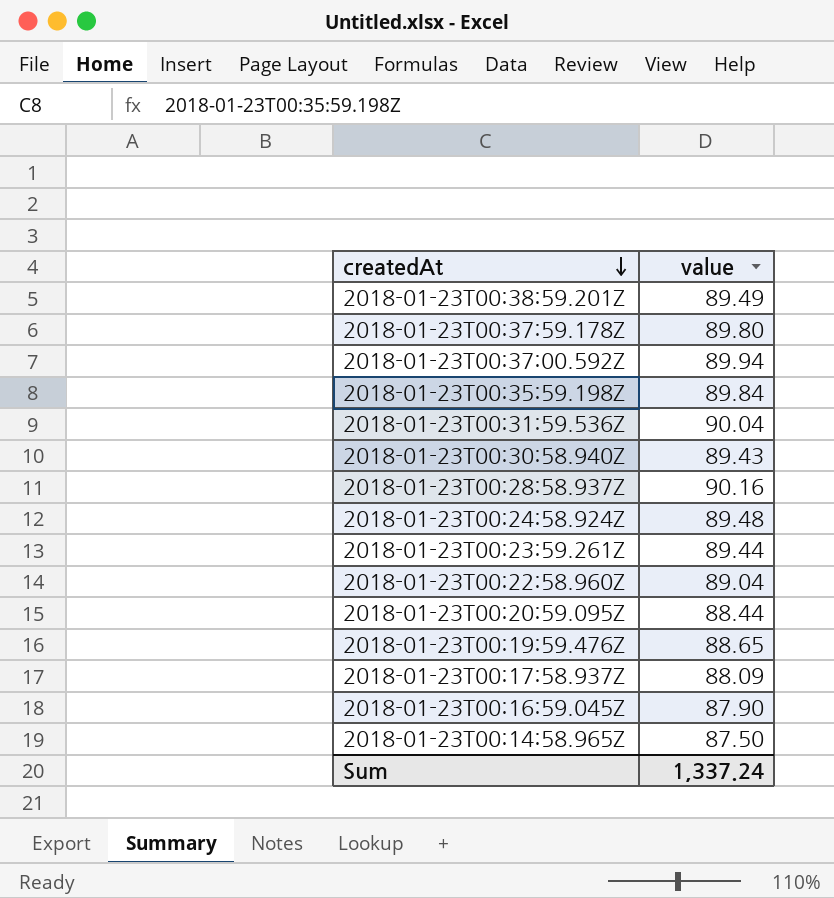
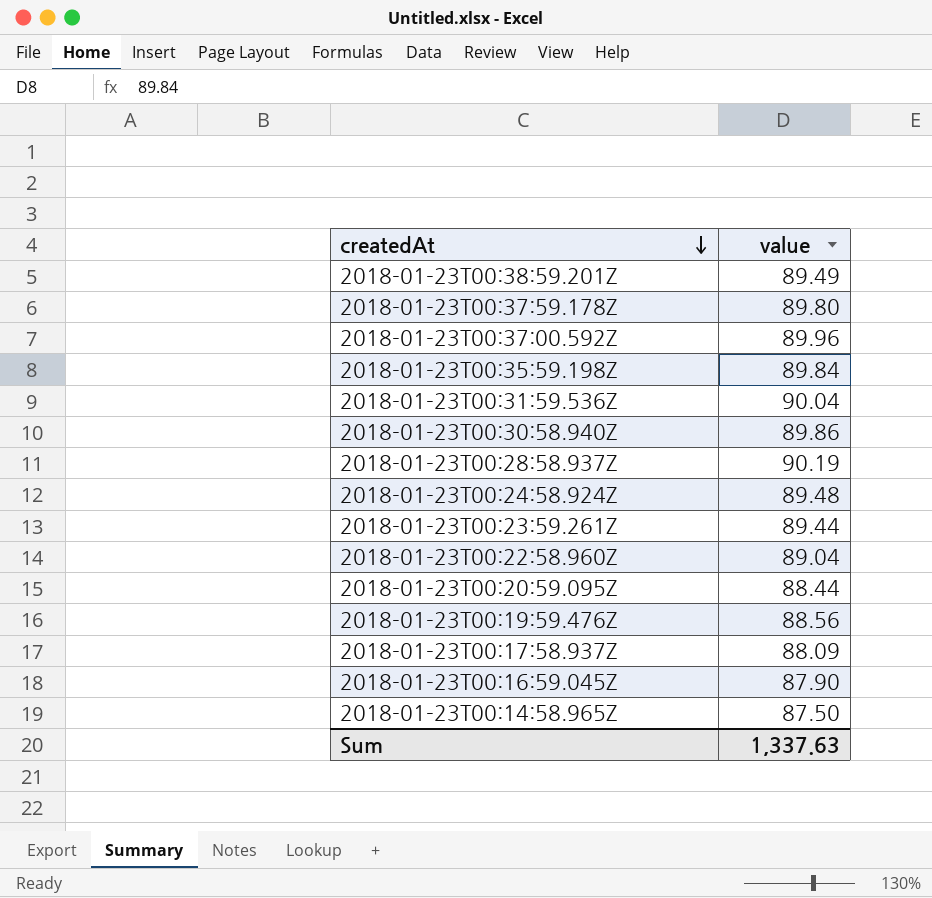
2018-01-23T00:37:00.592Z | value: 89.94 -> 89.96
2018-01-23T00:30:58.940Z | value: 89.43 -> 89.86
2018-01-23T00:28:58.937Z | value: 90.16 -> 90.19
2018-01-23T00:19:59.476Z | value: 88.65 -> 88.56
Sum | value: 1,337.24 -> 1,337.63

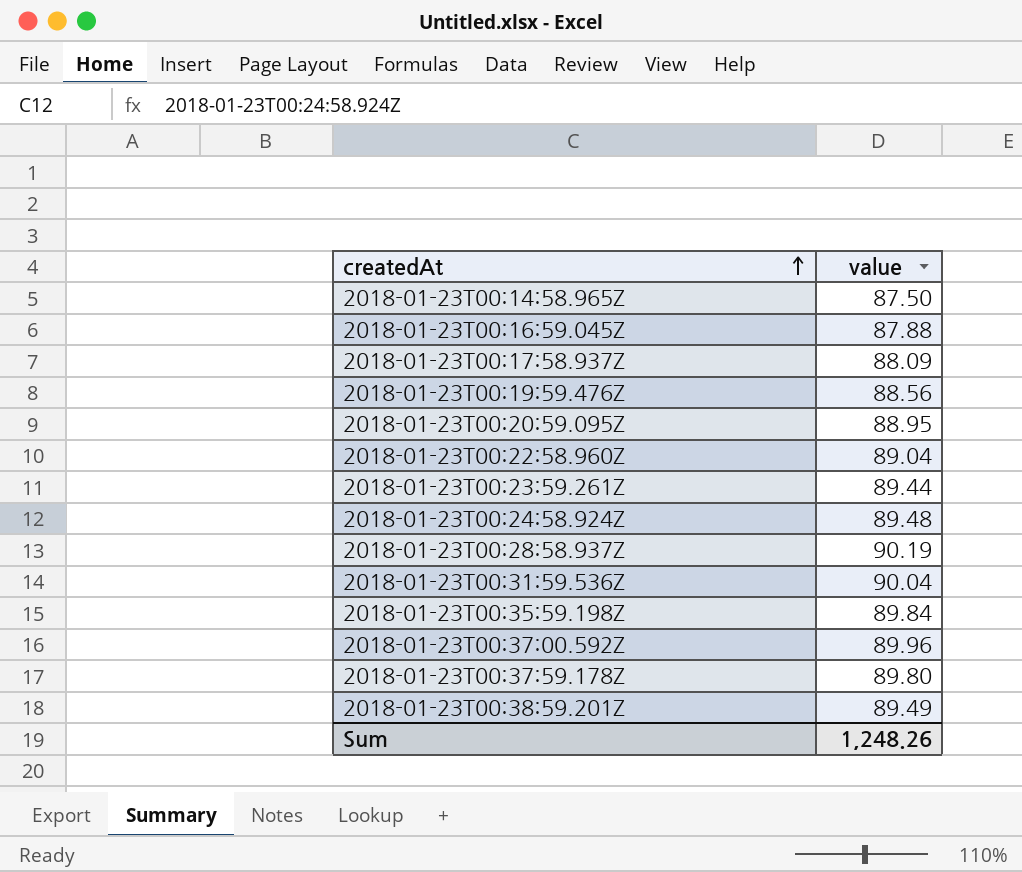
row order: createdAt descending -> createdAt ascending
row 2018-01-23T00:30:58.940Z: 89.86 -> none
2018-01-23T00:16:59.045Z | value: 87.90 -> 87.88
2018-01-23T00:20:59.095Z | value: 88.44 -> 88.95
Sum | value: 1,337.63 -> 1,248.26

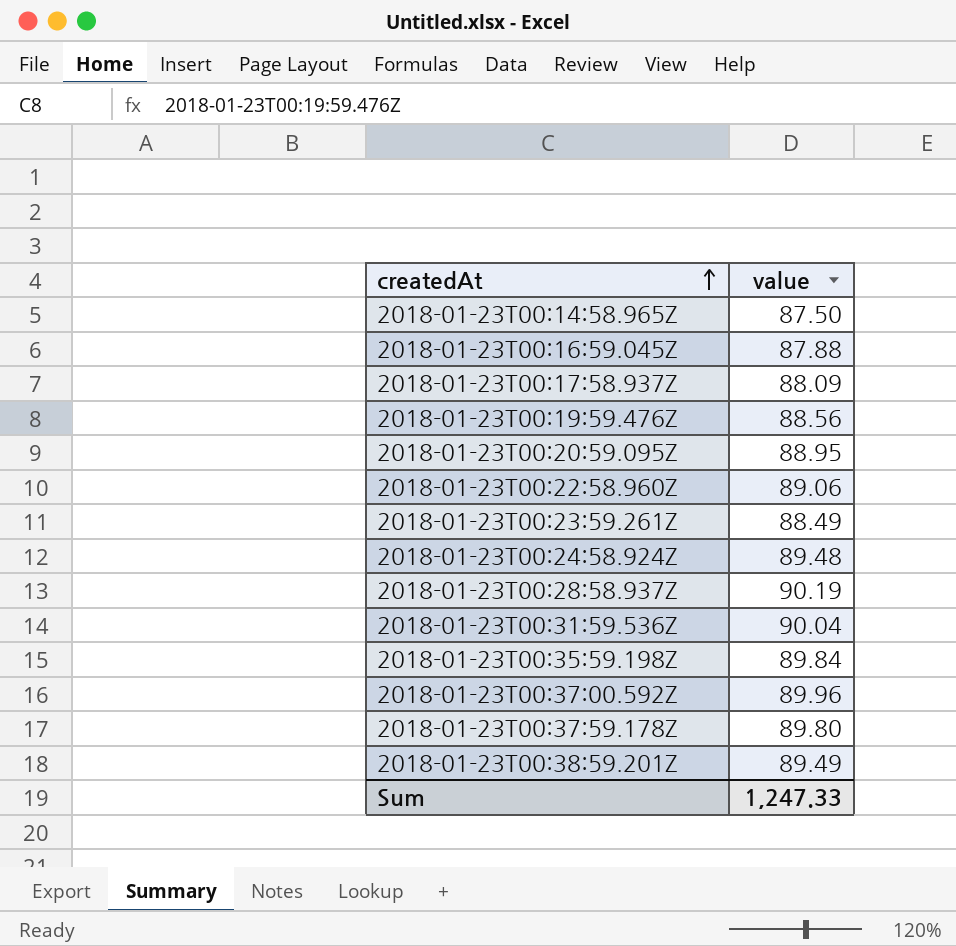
2018-01-23T00:22:58.960Z | value: 89.04 -> 89.06
2018-01-23T00:23:59.261Z | value: 89.44 -> 88.49
Sum | value: 1,248.26 -> 1,247.33

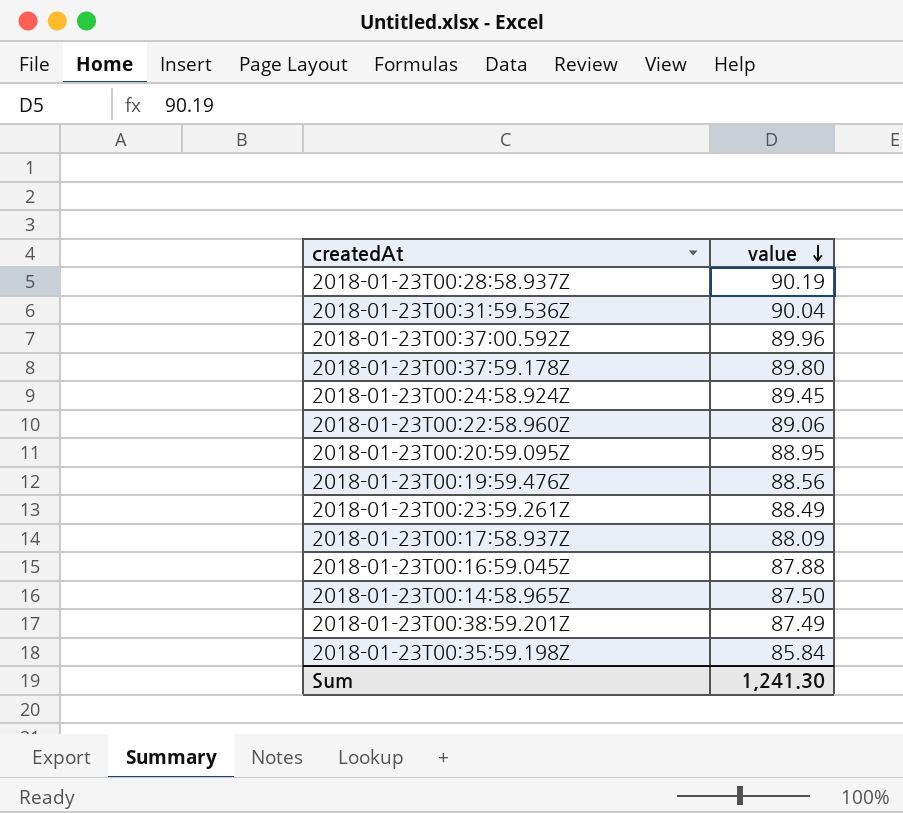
row order: createdAt ascending -> value descending
2018-01-23T00:24:58.924Z | value: 89.48 -> 89.45
2018-01-23T00:38:59.201Z | value: 89.49 -> 87.49
2018-01-23T00:35:59.198Z | value: 89.84 -> 85.84
Sum | value: 1,247.33 -> 1,241.30

